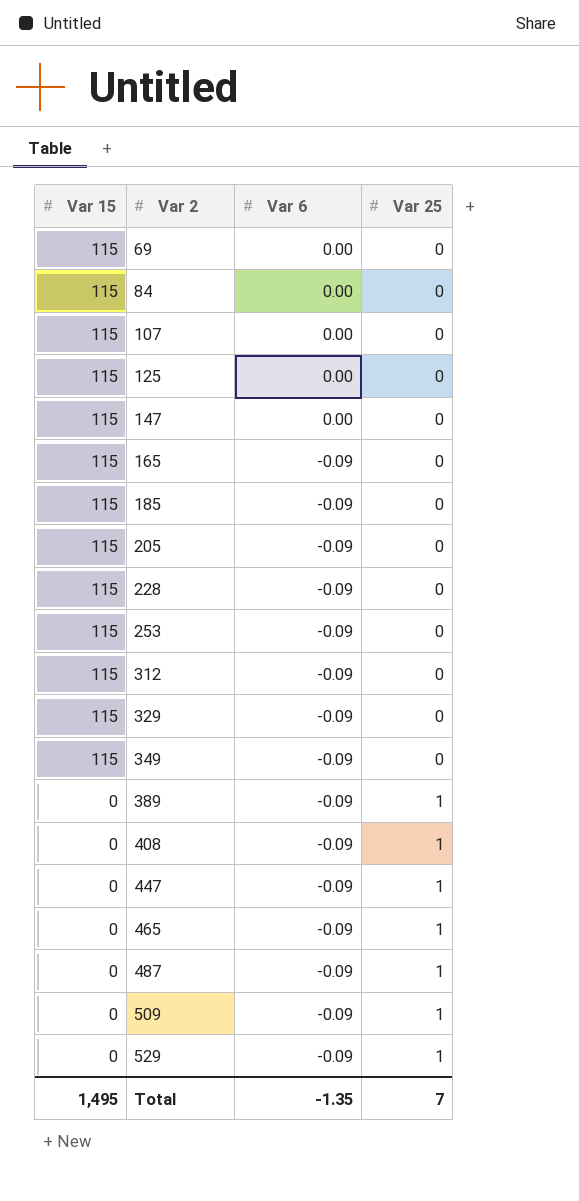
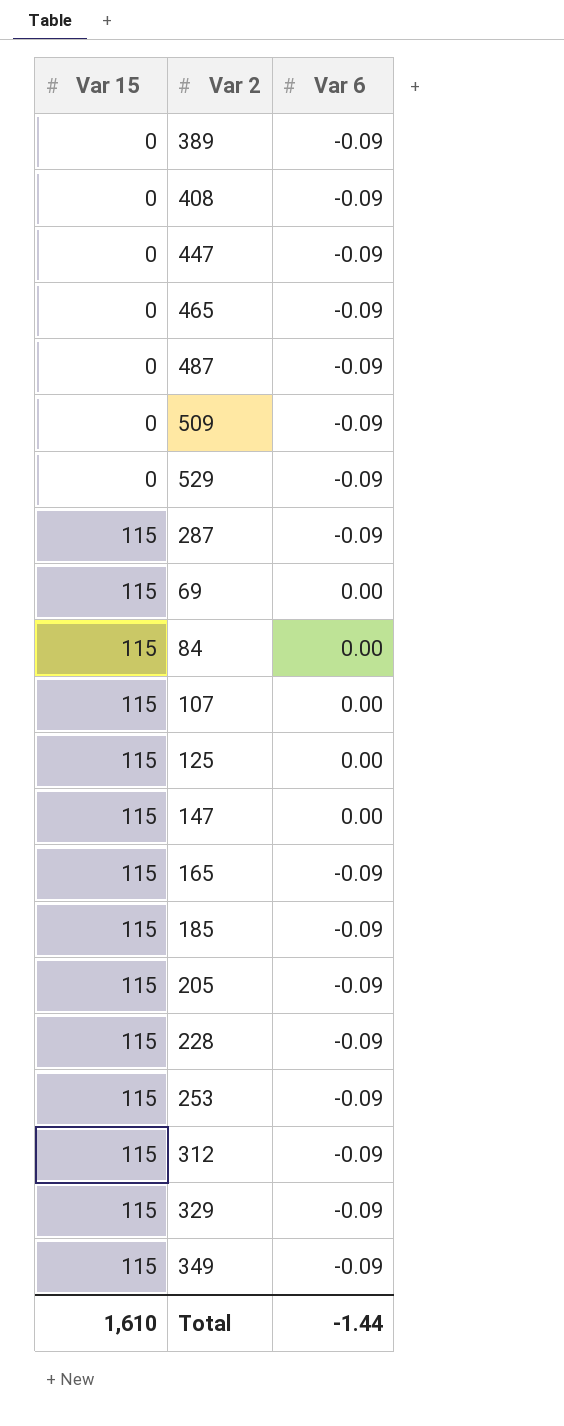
row order: Var 15 descending -> Var 15 ascending
column Var 25 | position: 4 -> none
row 287: none -> 115 | -0.09
Total | Var 15: 1,495 -> 1,610
Total | Var 6: -1.35 -> -1.44

